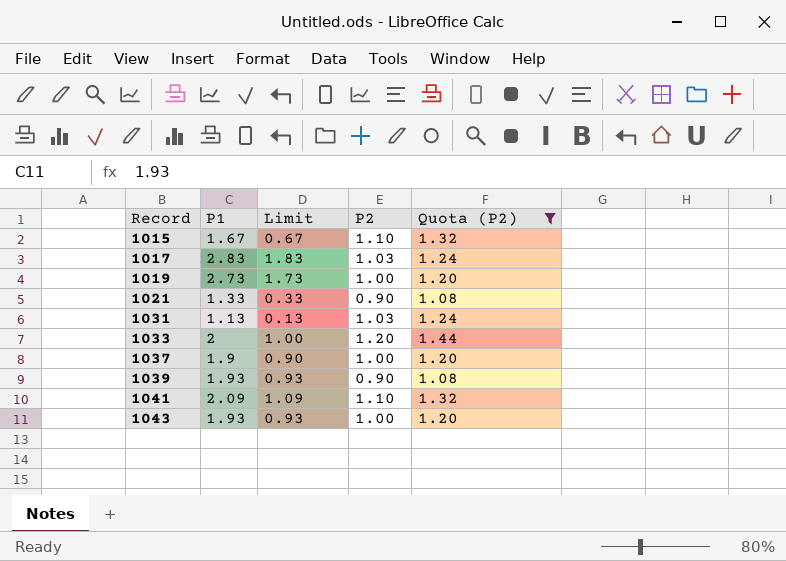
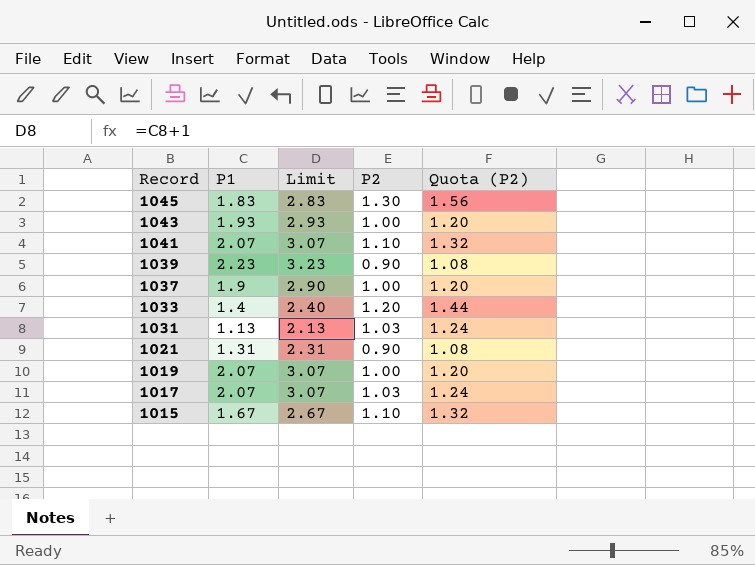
filter: Quota (P2) != 1.56 -> none
row order: Record ascending -> Record descending
column Limit | formula: [P1] - 1 -> [P1] + 1
1041 | P1: 2.09 -> 2.07
1039 | P1: 1.93 -> 2.23
1033 | P1: 2 -> 1.4
1021 | P1: 1.33 -> 1.31
1019 | P1: 2.73 -> 2.07
1017 | P1: 2.83 -> 2.07

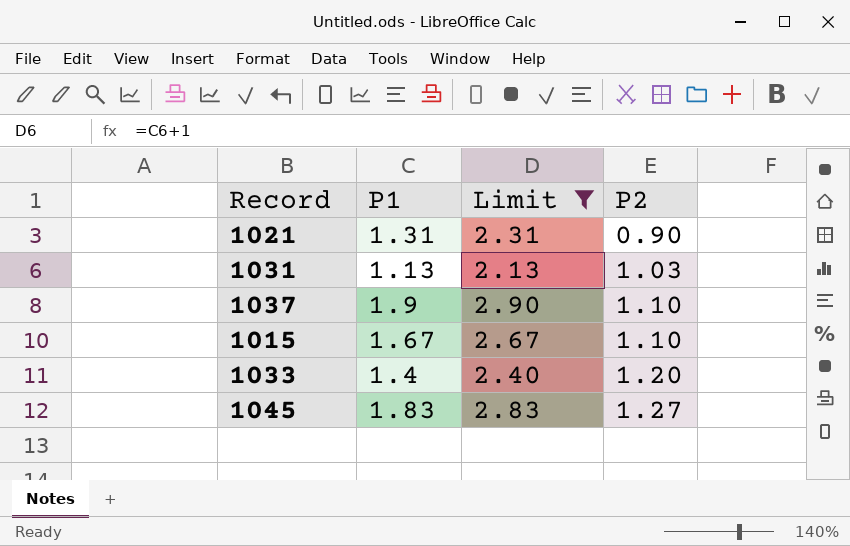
filter: none -> Limit <= 2.90
row order: Record descending -> P2 ascending
column Quota (P2) | formula: [P2] * 1.2 -> none
1037 | P2: 1.00 -> 1.10
1045 | P2: 1.30 -> 1.27

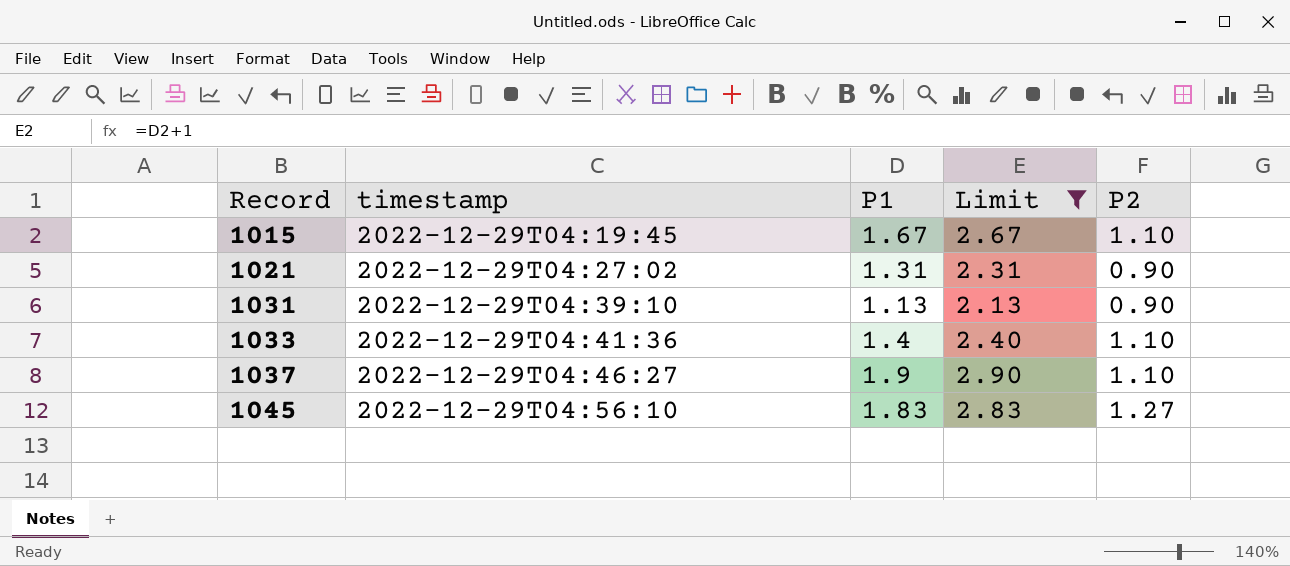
row order: P2 ascending -> Record ascending
column timestamp | position: none -> 2
1031 | P2: 1.03 -> 0.90
1033 | P2: 1.20 -> 1.10

